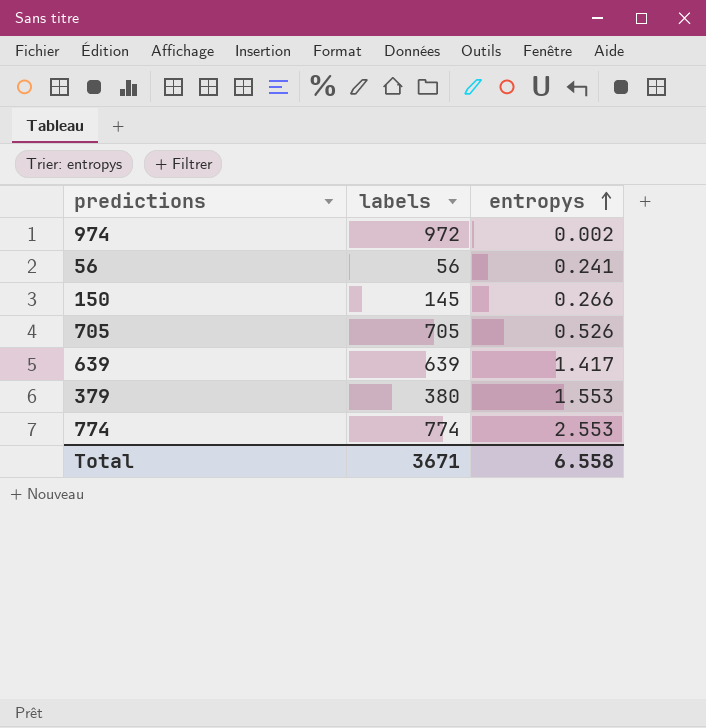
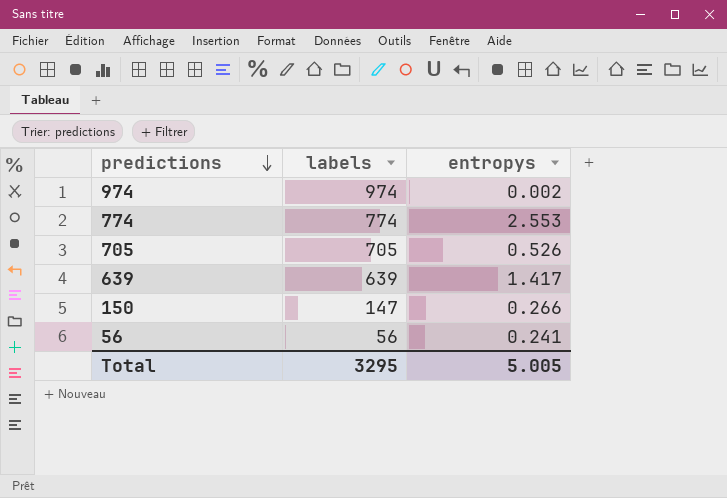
row order: entropys ascending -> predictions descending
row 379: 380 | 1.553 -> none
974 | labels: 972 -> 974
150 | labels: 145 -> 147
Total | labels: 3671 -> 3295
Total | entropys: 6.558 -> 5.005

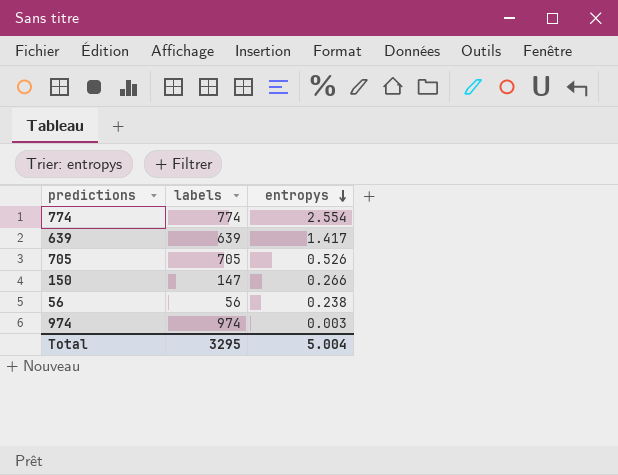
row order: predictions descending -> entropys descending
774 | entropys: 2.553 -> 2.554
56 | entropys: 0.241 -> 0.238
974 | entropys: 0.002 -> 0.003
Total | entropys: 5.005 -> 5.004

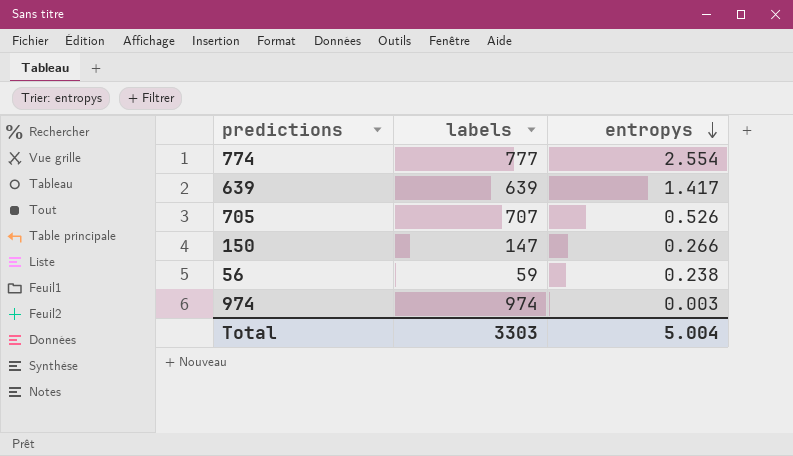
774 | labels: 774 -> 777
705 | labels: 705 -> 707
56 | labels: 56 -> 59
Total | labels: 3295 -> 3303

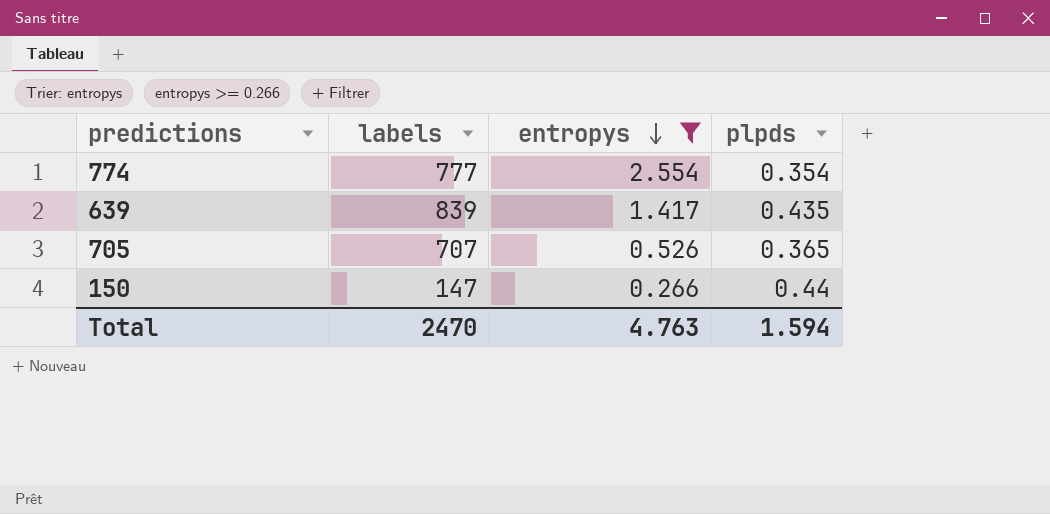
filter: none -> entropys >= 0.266
column plpds | position: none -> 4
639 | labels: 639 -> 839
Total | labels: 3303 -> 2470
Total | entropys: 5.004 -> 4.763

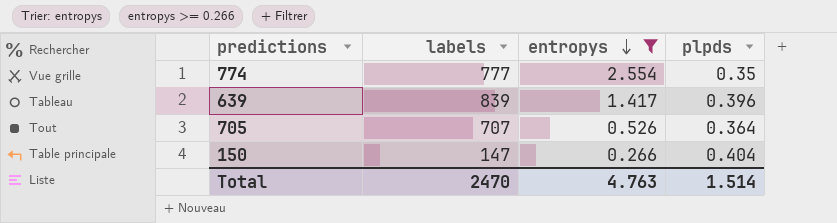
774 | plpds: 0.354 -> 0.35
639 | plpds: 0.435 -> 0.396
705 | plpds: 0.365 -> 0.364
150 | plpds: 0.44 -> 0.404
Total | plpds: 1.594 -> 1.514

